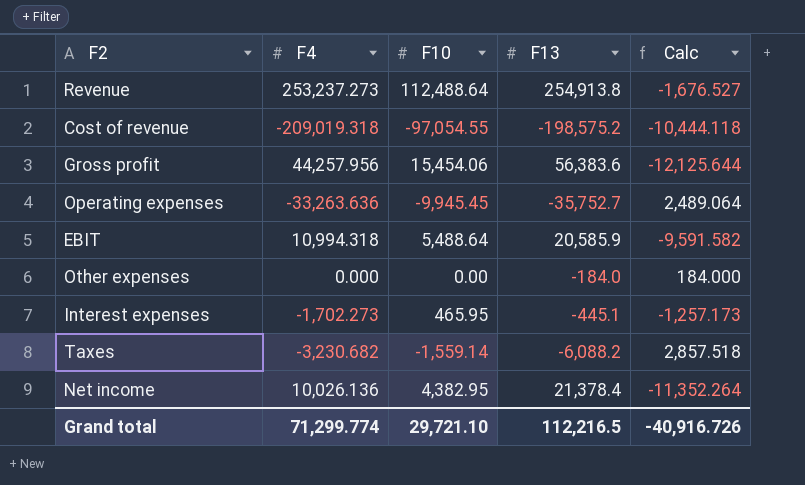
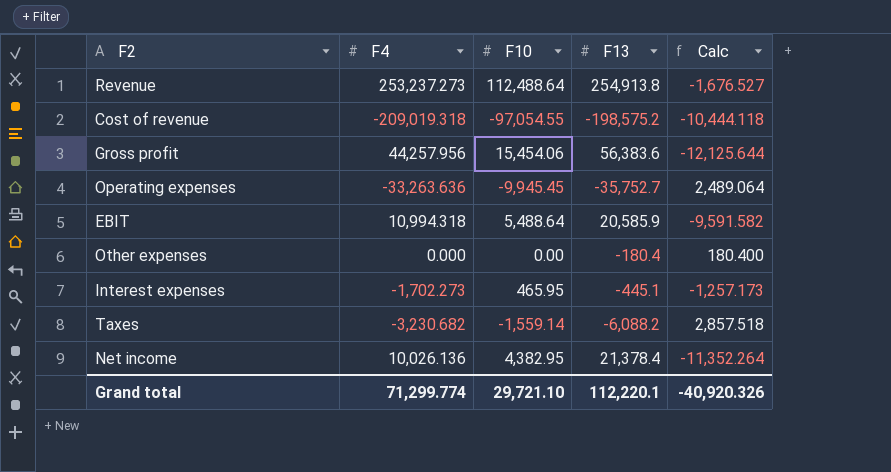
Other expenses | F13: -184.0 -> -180.4
Other expenses | Calc: 184.000 -> 180.400
Grand total | F13: 112,216.5 -> 112,220.1
Grand total | Calc: -40,916.726 -> -40,920.326

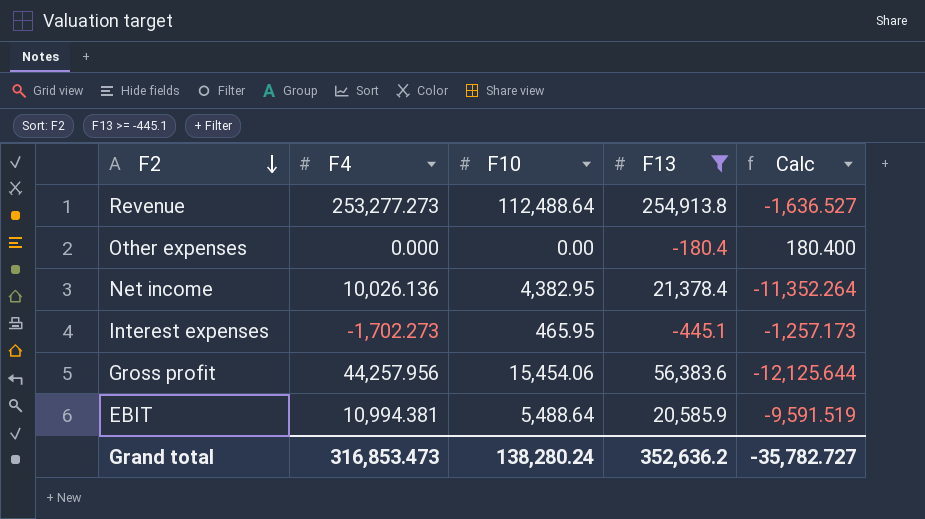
filter: none -> F13 >= -445.1
row order: none -> F2 descending
Revenue | F4: 253,237.273 -> 253,277.273
Revenue | Calc: -1,676.527 -> -1,636.527
EBIT | F4: 10,994.318 -> 10,994.381
EBIT | Calc: -9,591.582 -> -9,591.519
Grand total | F4: 71,299.774 -> 316,853.473
Grand total | F10: 29,721.10 -> 138,280.24
Grand total | F13: 112,220.1 -> 352,636.2
Grand total | Calc: -40,920.326 -> -35,782.727

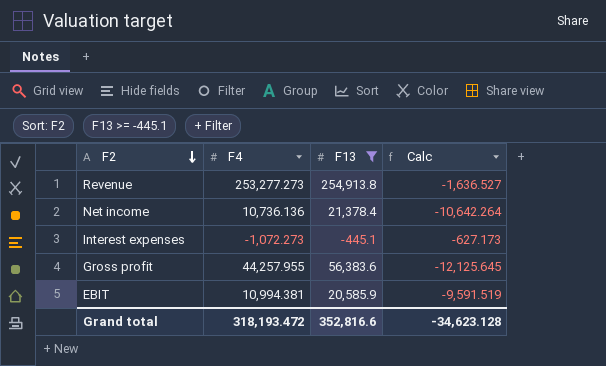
column F10 | position: 3 -> none
row Other expenses: 0.000 | 0.00 | -180.4 | 180.400 -> none
Net income | F4: 10,026.136 -> 10,736.136
Net income | Calc: -11,352.264 -> -10,642.264
Interest expenses | F4: -1,702.273 -> -1,072.273
Interest expenses | Calc: -1,257.173 -> -627.173
Gross profit | F4: 44,257.956 -> 44,257.955
Gross profit | Calc: -12,125.644 -> -12,125.645
Grand total | F4: 316,853.473 -> 318,193.472
Grand total | F13: 352,636.2 -> 352,816.6
Grand total | Calc: -35,782.727 -> -34,623.128

